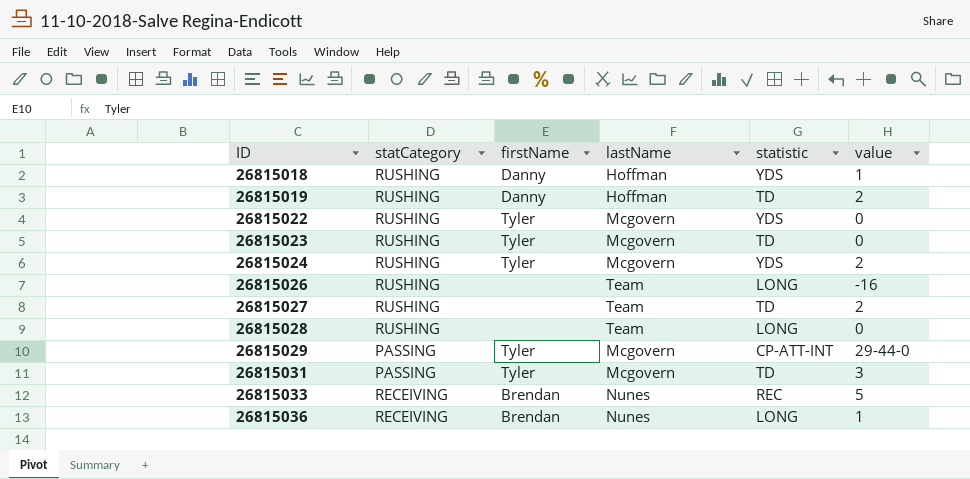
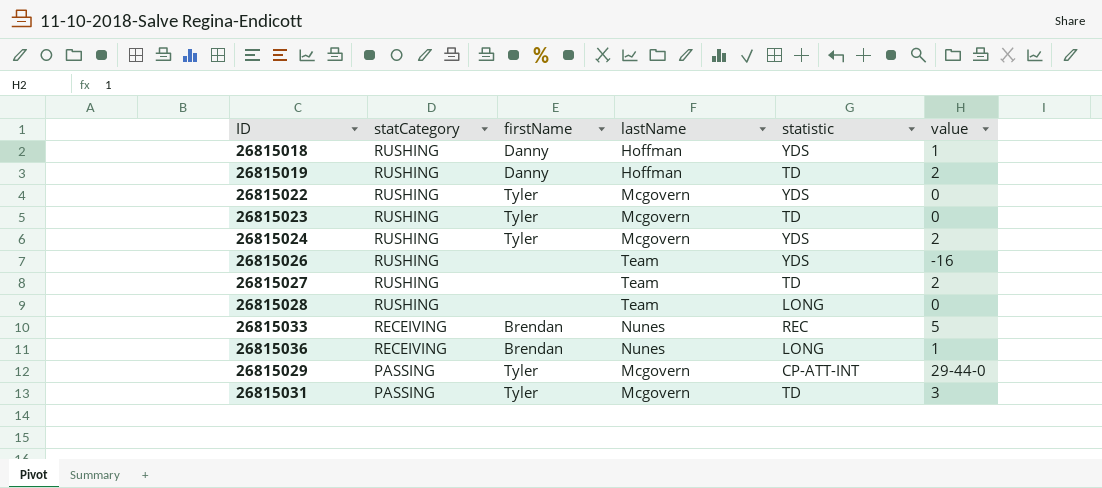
row order: ID ascending -> statCategory descending
26815026 | statistic: LONG -> YDS

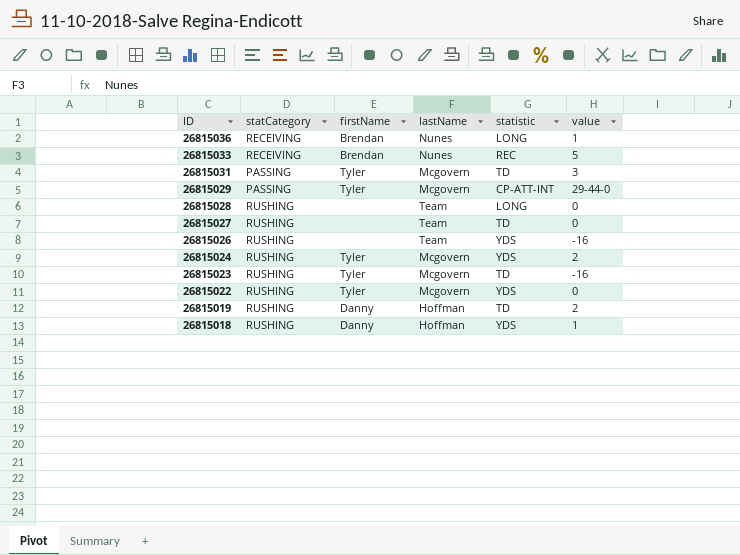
row order: statCategory descending -> ID descending
26815027 | value: 2 -> 0
26815023 | value: 0 -> -16

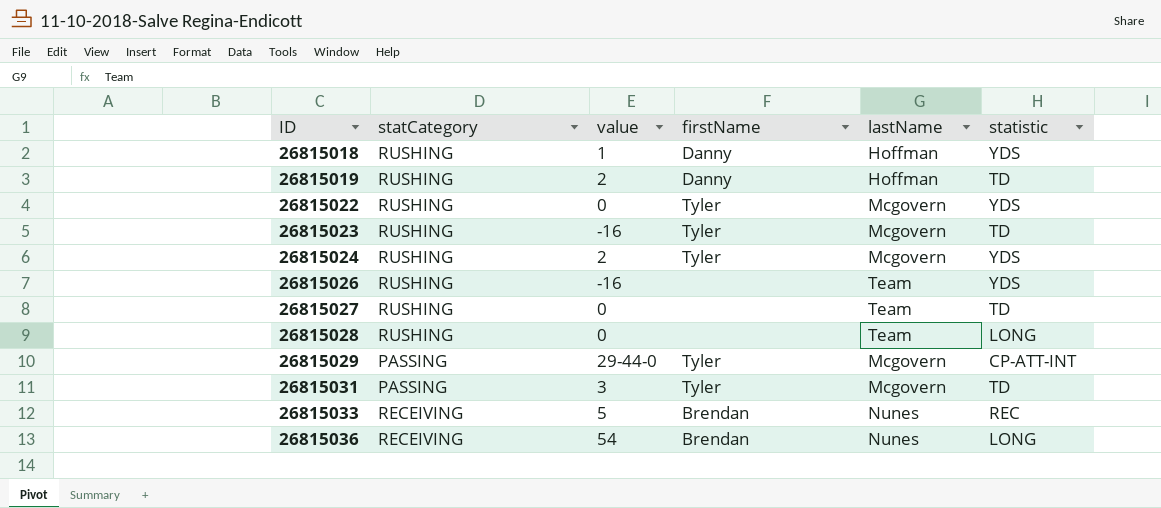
row order: ID descending -> ID ascending
column value | position: 6 -> 3
26815036 | value: 1 -> 54

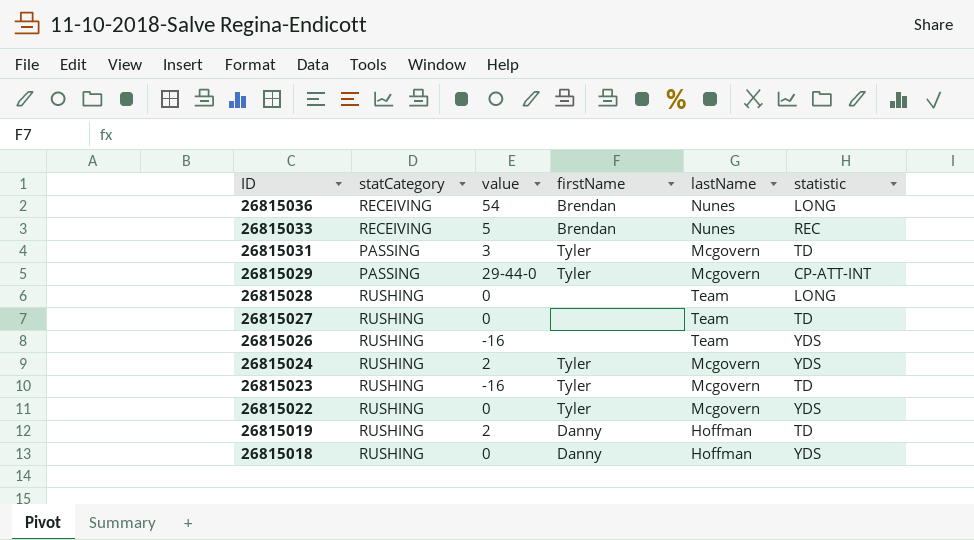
row order: ID ascending -> ID descending
26815018 | value: 1 -> 0

